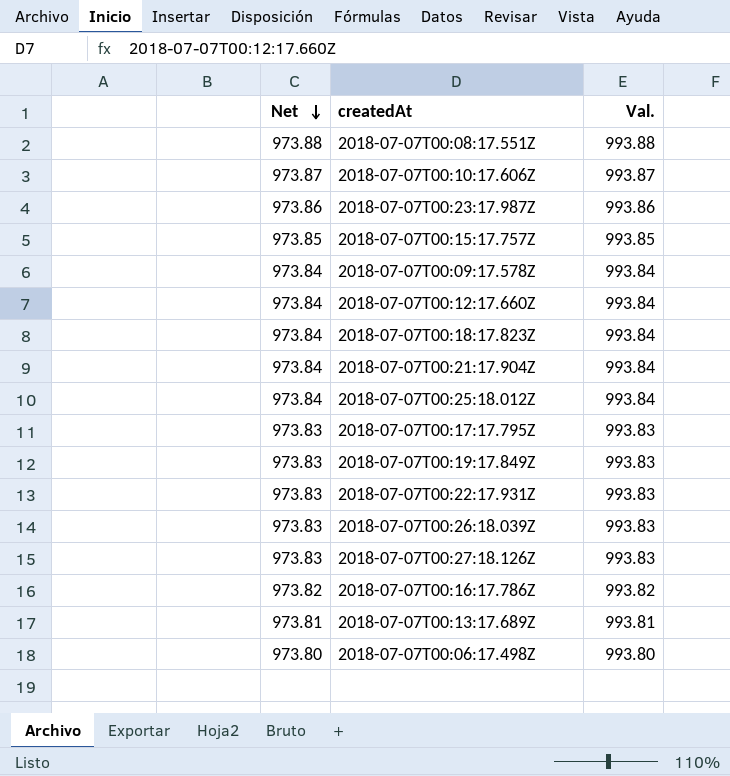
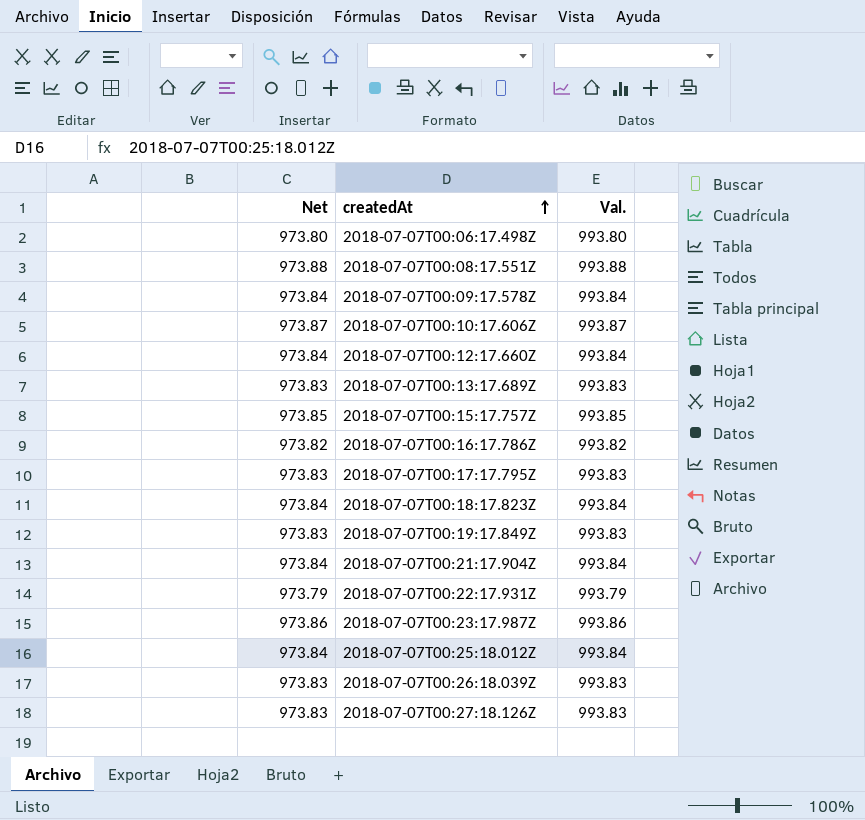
row order: Net descending -> createdAt ascending
2018-07-07T00:13:17.689Z | Net: 973.81 -> 973.83
2018-07-07T00:13:17.689Z | Val.: 993.81 -> 993.83
2018-07-07T00:22:17.931Z | Net: 973.83 -> 973.79
2018-07-07T00:22:17.931Z | Val.: 993.83 -> 993.79

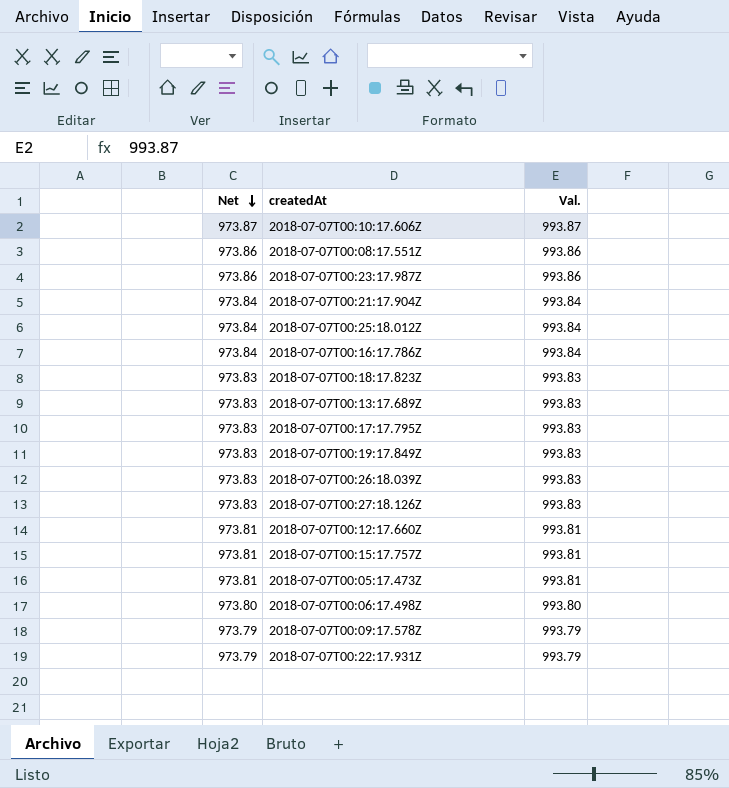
row order: createdAt ascending -> Net descending
2018-07-07T00:08:17.551Z | Net: 973.88 -> 973.86
2018-07-07T00:08:17.551Z | Val.: 993.88 -> 993.86
2018-07-07T00:16:17.786Z | Net: 973.82 -> 973.84
2018-07-07T00:16:17.786Z | Val.: 993.82 -> 993.84
2018-07-07T00:18:17.823Z | Net: 973.84 -> 973.83
2018-07-07T00:18:17.823Z | Val.: 993.84 -> 993.83
2018-07-07T00:12:17.660Z | Net: 973.84 -> 973.81
2018-07-07T00:12:17.660Z | Val.: 993.84 -> 993.81
2018-07-07T00:15:17.757Z | Net: 973.85 -> 973.81
2018-07-07T00:15:17.757Z | Val.: 993.85 -> 993.81
row 2018-07-07T00:05:17.473Z: none -> 973.81 | 993.81
2018-07-07T00:09:17.578Z | Net: 973.84 -> 973.79
2018-07-07T00:09:17.578Z | Val.: 993.84 -> 993.79

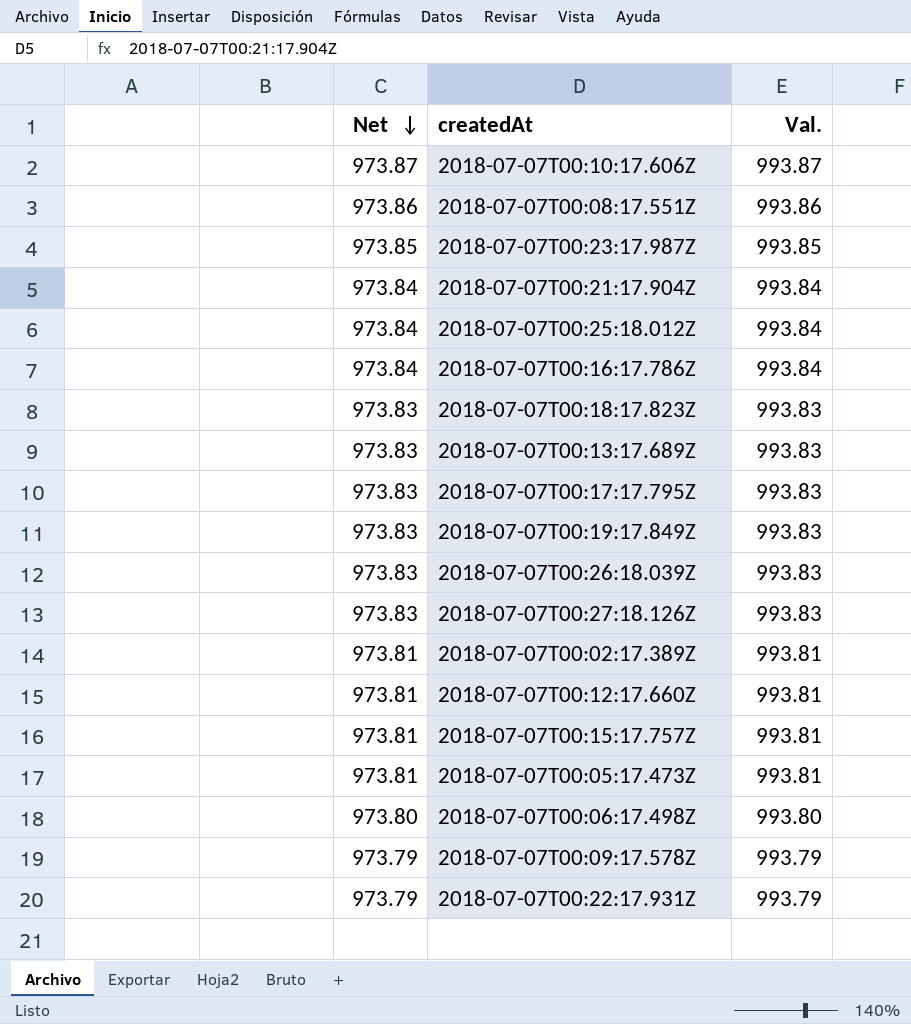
2018-07-07T00:23:17.987Z | Net: 973.86 -> 973.85
2018-07-07T00:23:17.987Z | Val.: 993.86 -> 993.85
row 2018-07-07T00:02:17.389Z: none -> 973.81 | 993.81

